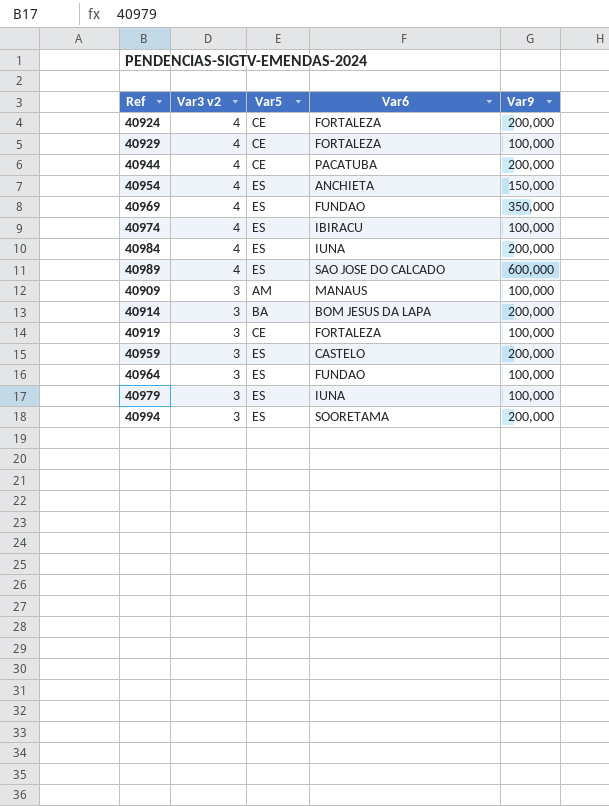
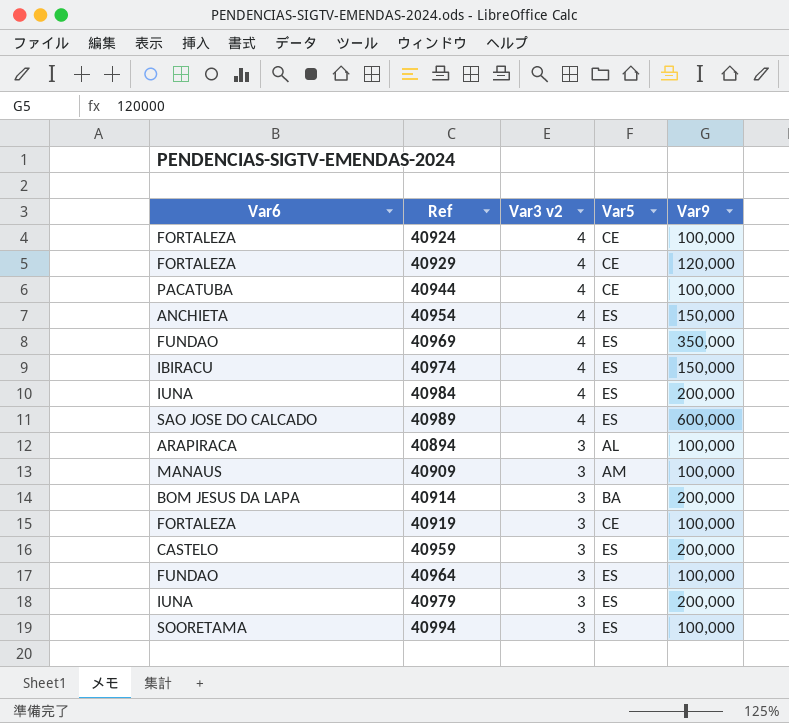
column Var6 | position: 4 -> 1
40924 | Var9: 200,000 -> 100,000
40929 | Var9: 100,000 -> 120,000
40944 | Var9: 200,000 -> 100,000
40974 | Var9: 100,000 -> 150,000
row 40894: none -> ARAPIRACA | 3 | AL | 100,000
40979 | Var9: 100,000 -> 200,000
40994 | Var9: 200,000 -> 100,000

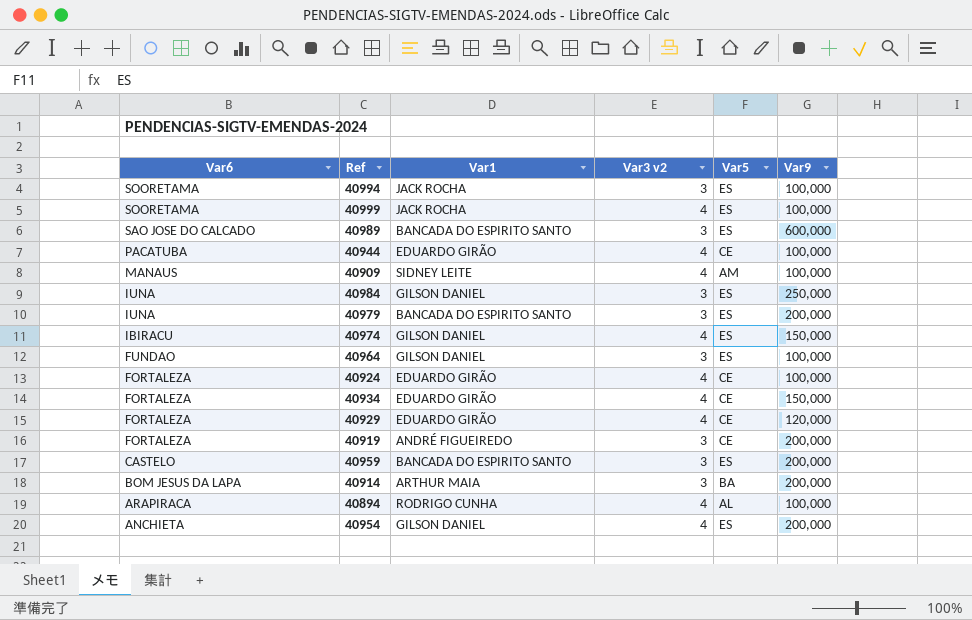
row order: Var3 v2 descending -> Var6 descending
column Var1 | position: none -> 3
row 40969: FUNDAO | 4 | ES | 350,000 -> none
row 40999: none -> SOORETAMA | JACK ROCHA | 4 | ES | 100,000
40989 | Var3 v2: 4 -> 3
40909 | Var3 v2: 3 -> 4
40984 | Var3 v2: 4 -> 3
40984 | Var9: 200,000 -> 250,000
row 40934: none -> FORTALEZA | EDUARDO GIRÃO | 4 | CE | 150,000
40919 | Var9: 100,000 -> 200,000
40894 | Var3 v2: 3 -> 4
40954 | Var9: 150,000 -> 200,000

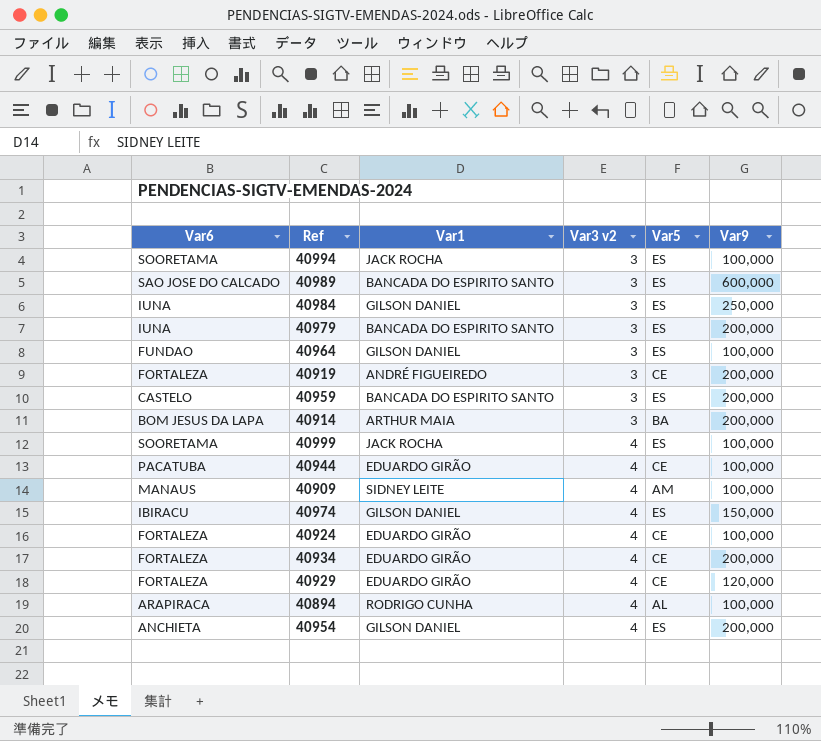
row order: Var6 descending -> Var3 v2 ascending
40934 | Var9: 150,000 -> 200,000

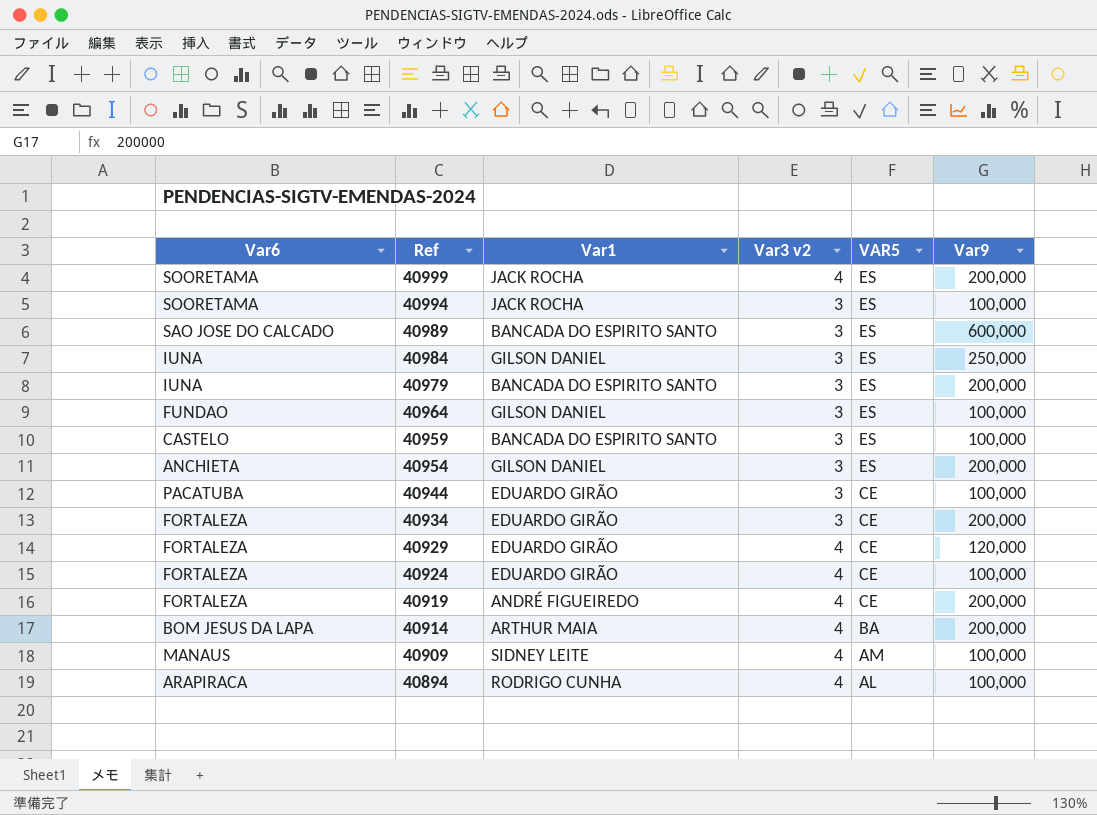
row order: Var3 v2 ascending -> Ref descending
column name: Var5 -> VAR5
row 40974: IBIRACU | GILSON DANIEL | 4 | ES | 150,000 -> none
40999 | Var9: 100,000 -> 200,000
40959 | Var9: 200,000 -> 100,000
40954 | Var3 v2: 4 -> 3
40944 | Var3 v2: 4 -> 3
40934 | Var3 v2: 4 -> 3
40919 | Var3 v2: 3 -> 4
40914 | Var3 v2: 3 -> 4

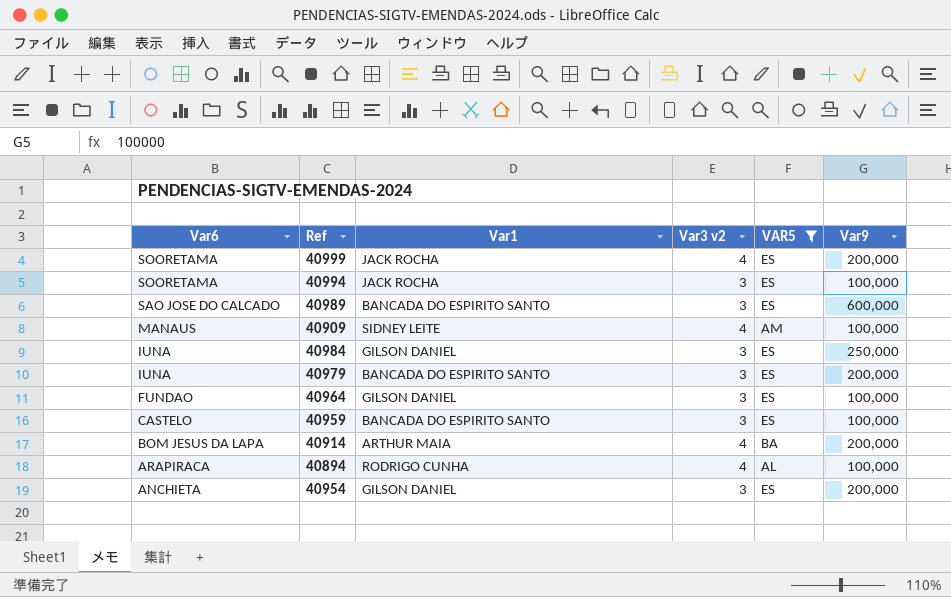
filter: none -> VAR5 != CE
row order: Ref descending -> Var6 descending

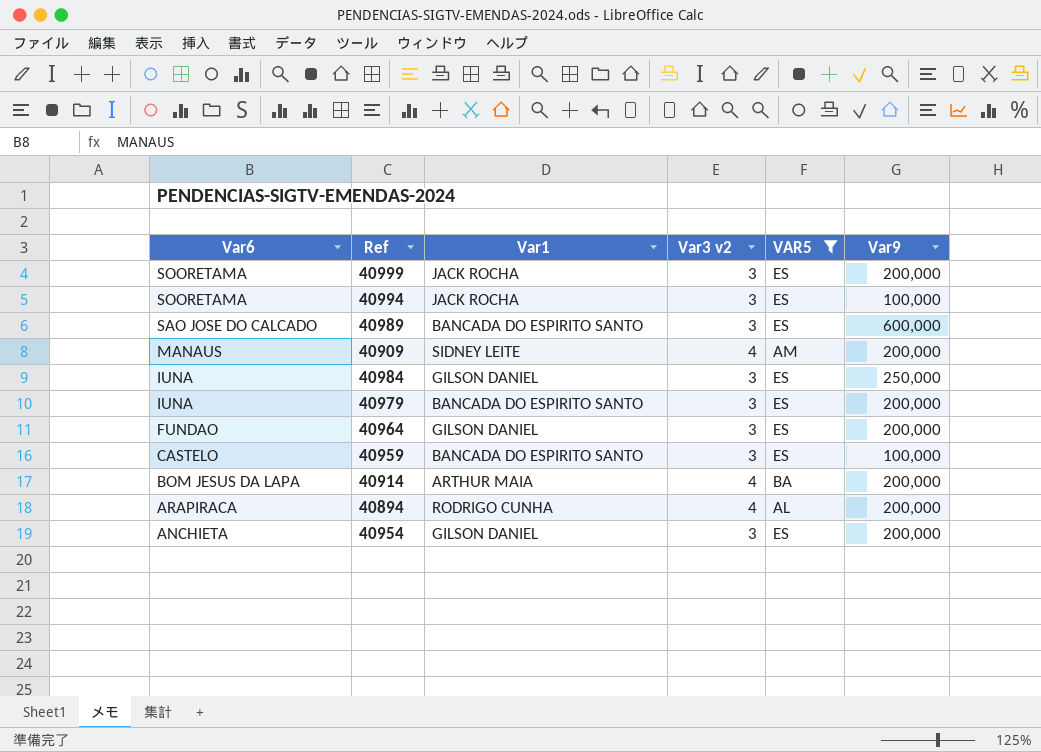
40999 | Var3 v2: 4 -> 3
40909 | Var9: 100,000 -> 200,000
40964 | Var9: 100,000 -> 200,000
40894 | Var9: 100,000 -> 200,000

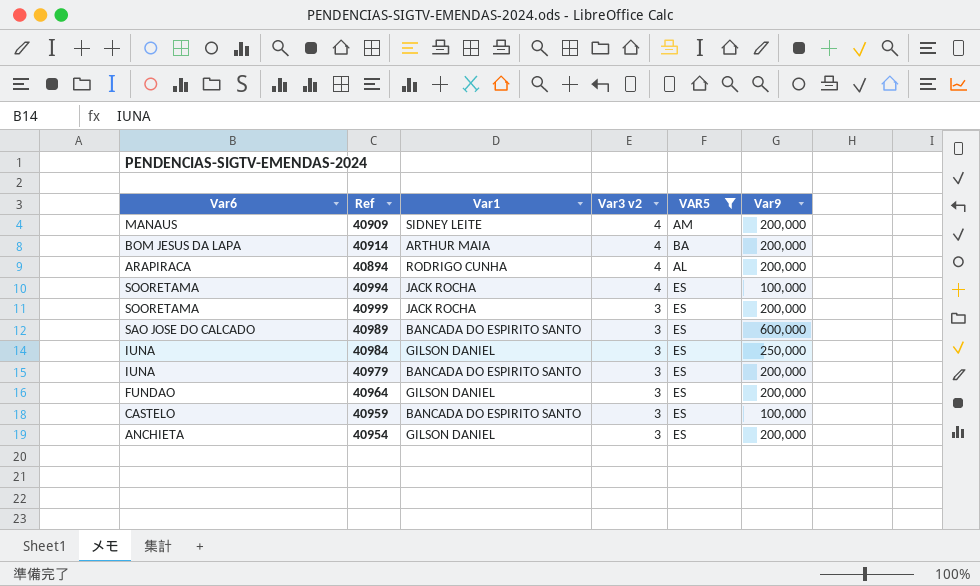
row order: Var6 descending -> Var3 v2 descending
40994 | Var3 v2: 3 -> 4

